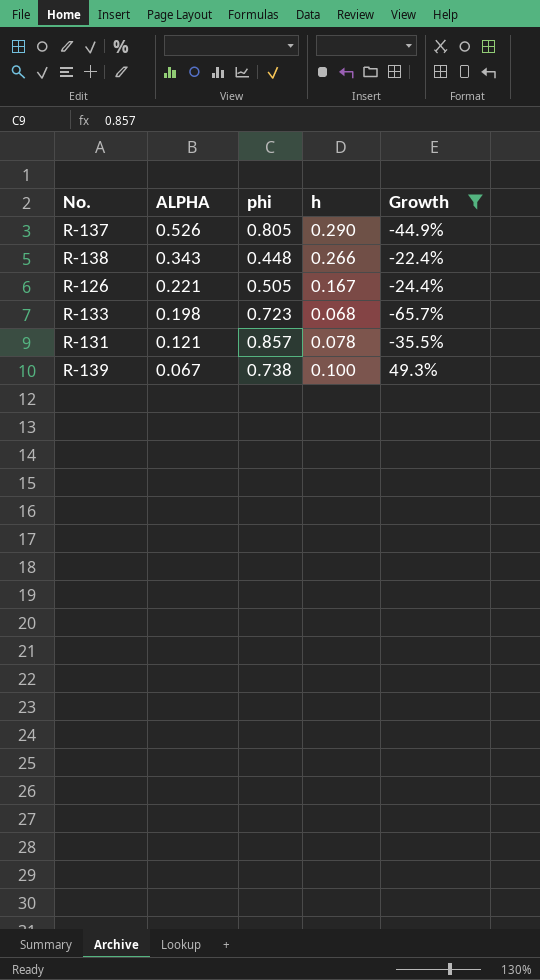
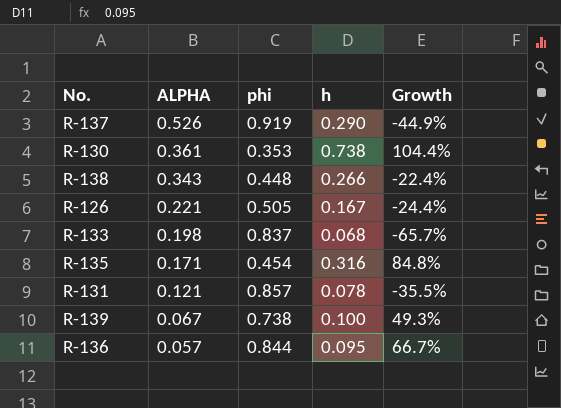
filter: Growth <= 49.3% -> none
R-137 | phi: 0.805 -> 0.919
R-133 | phi: 0.723 -> 0.837

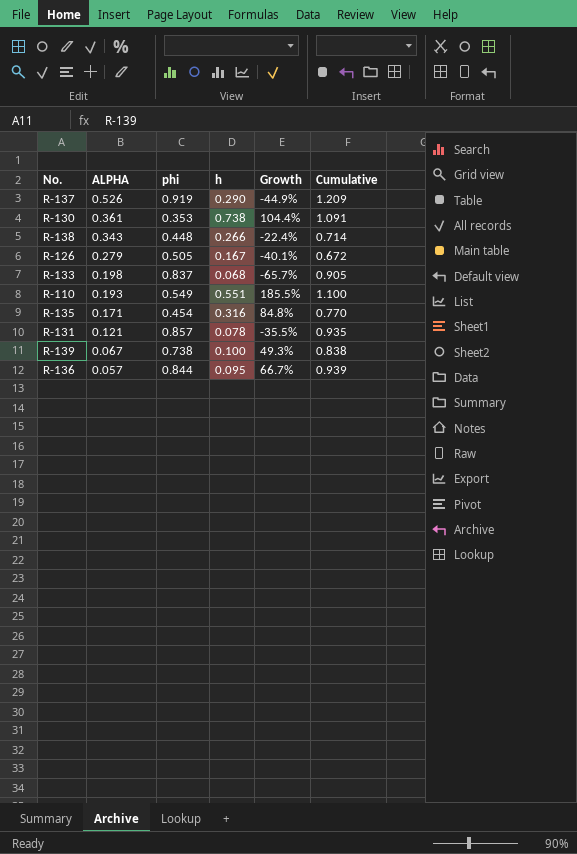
column Cumulative | formula: none -> [phi] + [h]
R-126 | ALPHA: 0.221 -> 0.279
R-126 | Growth: -24.4% -> -40.1%
row R-110: none -> 0.193 | 0.549 | 0.551 | 185.5% | 1.100

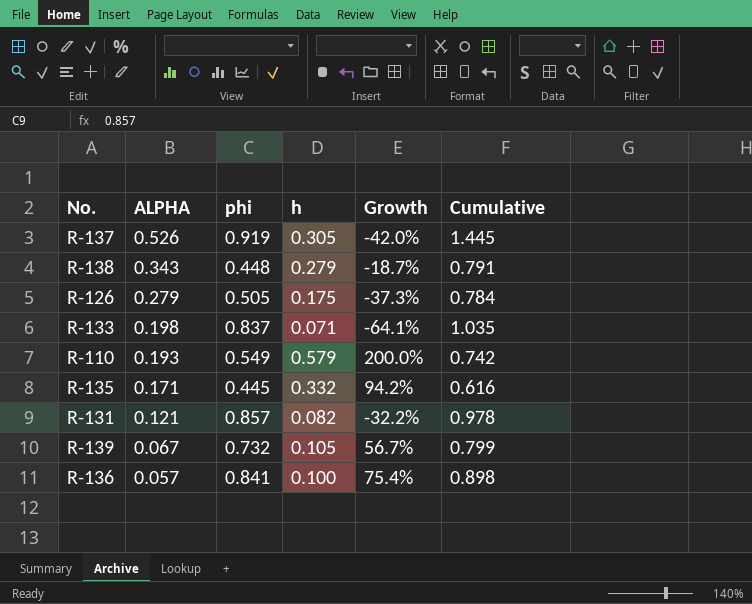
column Cumulative | formula: [phi] + [h] -> [ALPHA] + [phi]
row R-130: 0.361 | 0.353 | 0.738 | 104.4% | 1.091 -> none
R-137 | h: 0.290 -> 0.305
R-137 | Growth: -44.9% -> -42.0%
R-138 | h: 0.266 -> 0.279
R-138 | Growth: -22.4% -> -18.7%
R-126 | h: 0.167 -> 0.175
R-126 | Growth: -40.1% -> -37.3%
R-133 | h: 0.068 -> 0.071
R-133 | Growth: -65.7% -> -64.1%
R-110 | h: 0.551 -> 0.579
R-110 | Growth: 185.5% -> 200.0%
R-135 | phi: 0.454 -> 0.445
R-135 | h: 0.316 -> 0.332
R-135 | Growth: 84.8% -> 94.2%
R-131 | h: 0.078 -> 0.082
R-131 | Growth: -35.5% -> -32.2%
R-139 | phi: 0.738 -> 0.732
R-139 | h: 0.100 -> 0.105
R-139 | Growth: 49.3% -> 56.7%
R-136 | phi: 0.844 -> 0.841
R-136 | h: 0.095 -> 0.100
R-136 | Growth: 66.7% -> 75.4%

